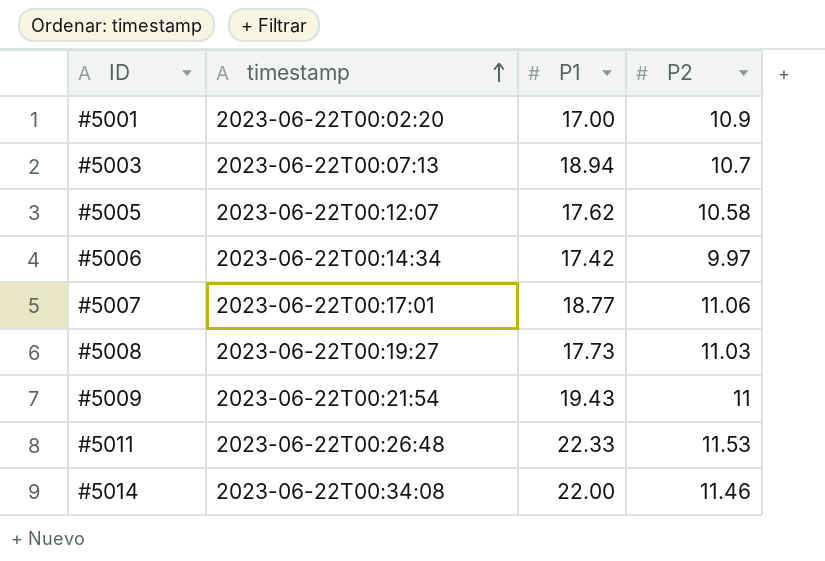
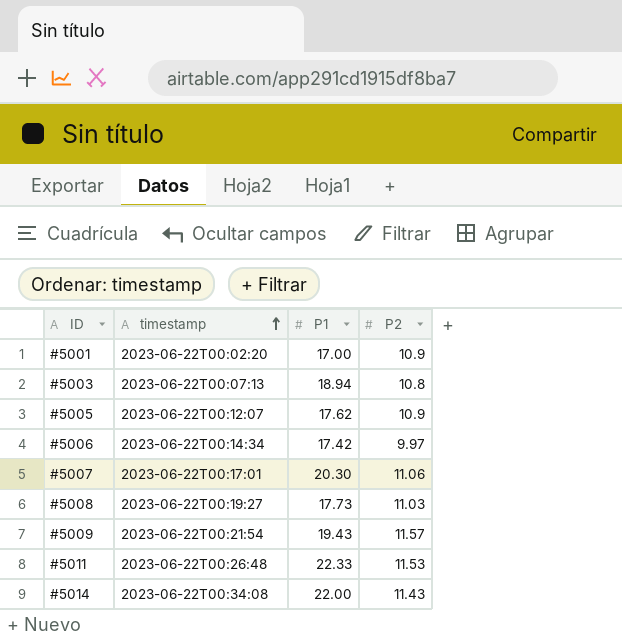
#5003 | P2: 10.7 -> 10.8
#5005 | P2: 10.58 -> 10.9
#5007 | P1: 18.77 -> 20.30
#5009 | P2: 11 -> 11.57
#5014 | P2: 11.46 -> 11.43

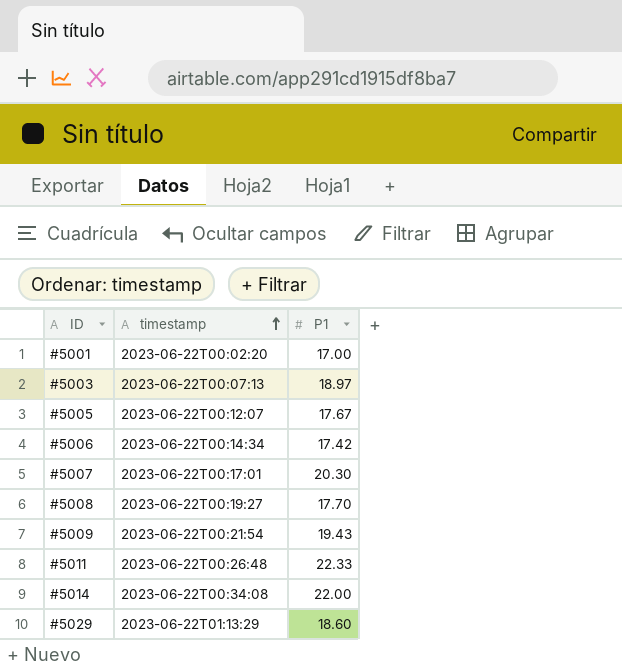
column P2 | position: 4 -> none
#5003 | P1: 18.94 -> 18.97
#5005 | P1: 17.62 -> 17.67
#5008 | P1: 17.73 -> 17.70
row #5029: none -> 2023-06-22T01:13:29 | 18.60

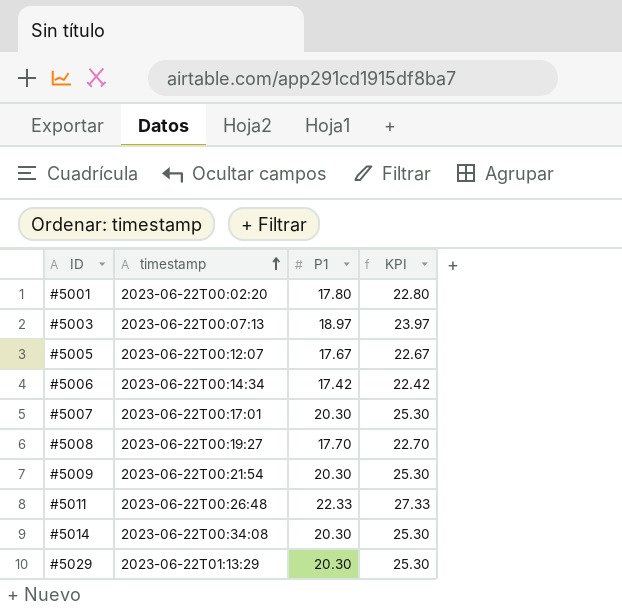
column KPI | formula: none -> [P1] + 5
#5001 | P1: 17.00 -> 17.80
#5009 | P1: 19.43 -> 20.30
#5014 | P1: 22.00 -> 20.30
#5029 | P1: 18.60 -> 20.30

